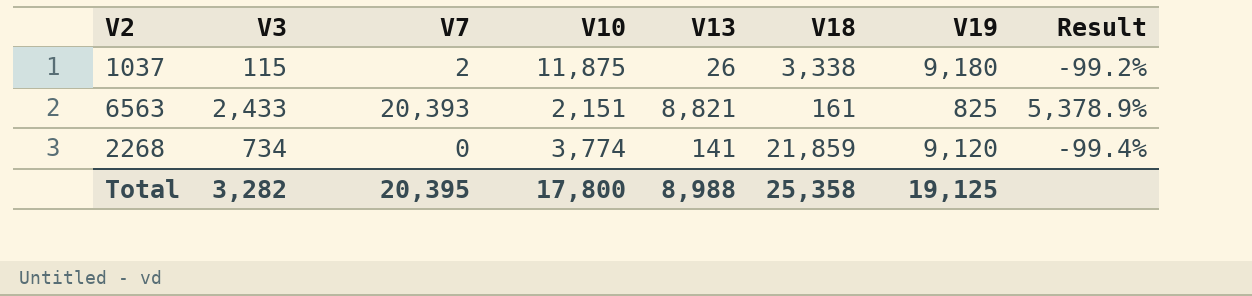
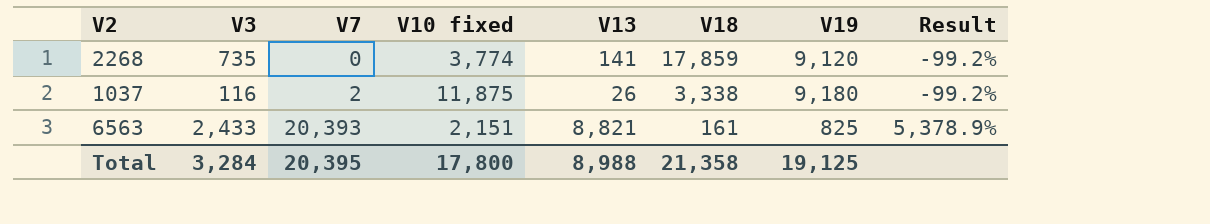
row order: none -> V7 ascending
column name: V10 -> V10 fixed
2268 | V3: 734 -> 735
2268 | V18: 21,859 -> 17,859
2268 | Result: -99.4% -> -99.2%
1037 | V3: 115 -> 116
Total | V3: 3,282 -> 3,284
Total | V18: 25,358 -> 21,358

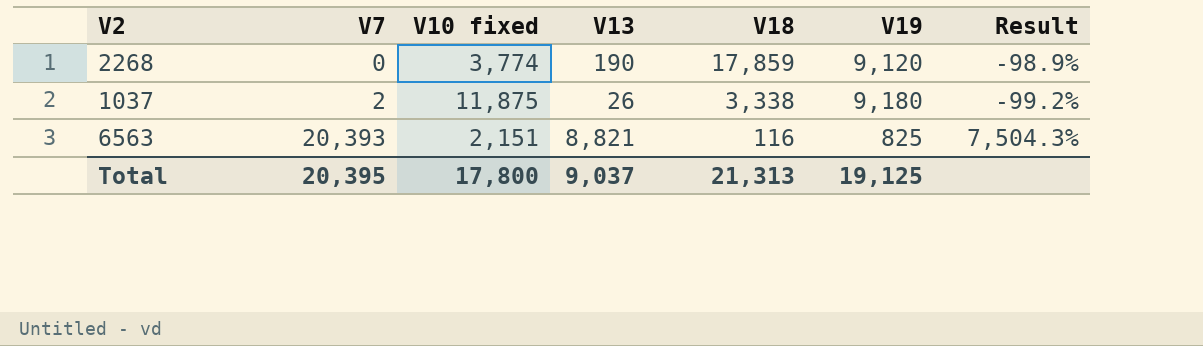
column V3 | position: 2 -> none
2268 | V13: 141 -> 190
2268 | Result: -99.2% -> -98.9%
6563 | V18: 161 -> 116
6563 | Result: 5,378.9% -> 7,504.3%
Total | V13: 8,988 -> 9,037
Total | V18: 21,358 -> 21,313

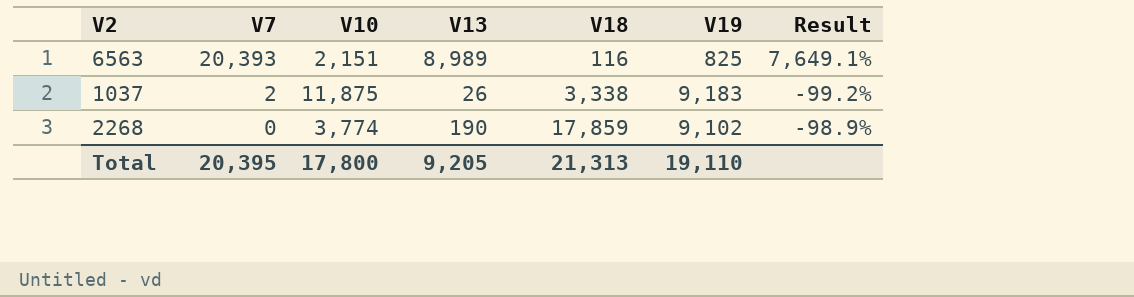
row order: V7 ascending -> V7 descending
column name: V10 fixed -> V10
6563 | V13: 8,821 -> 8,989
6563 | Result: 7,504.3% -> 7,649.1%
1037 | V19: 9,180 -> 9,183
2268 | V19: 9,120 -> 9,102
Total | V13: 9,037 -> 9,205
Total | V19: 19,125 -> 19,110

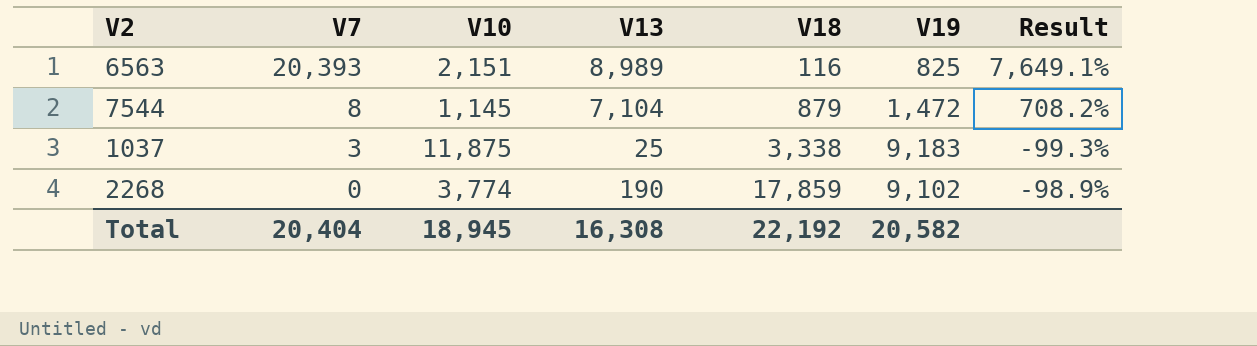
row 7544: none -> 8 | 1,145 | 7,104 | 879 | 1,472 | 708.2%
1037 | V7: 2 -> 3
1037 | V13: 26 -> 25
1037 | Result: -99.2% -> -99.3%
Total | V7: 20,395 -> 20,404
Total | V10: 17,800 -> 18,945
Total | V13: 9,205 -> 16,308
Total | V18: 21,313 -> 22,192
Total | V19: 19,110 -> 20,582

